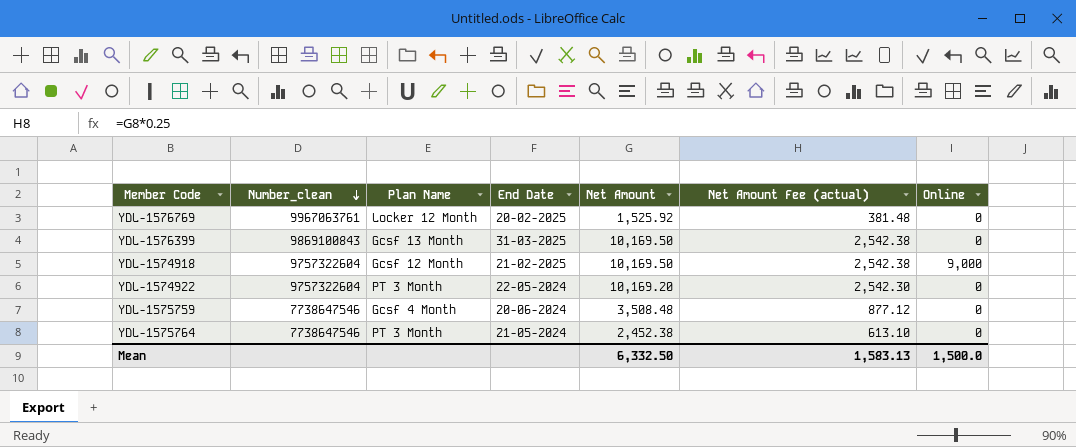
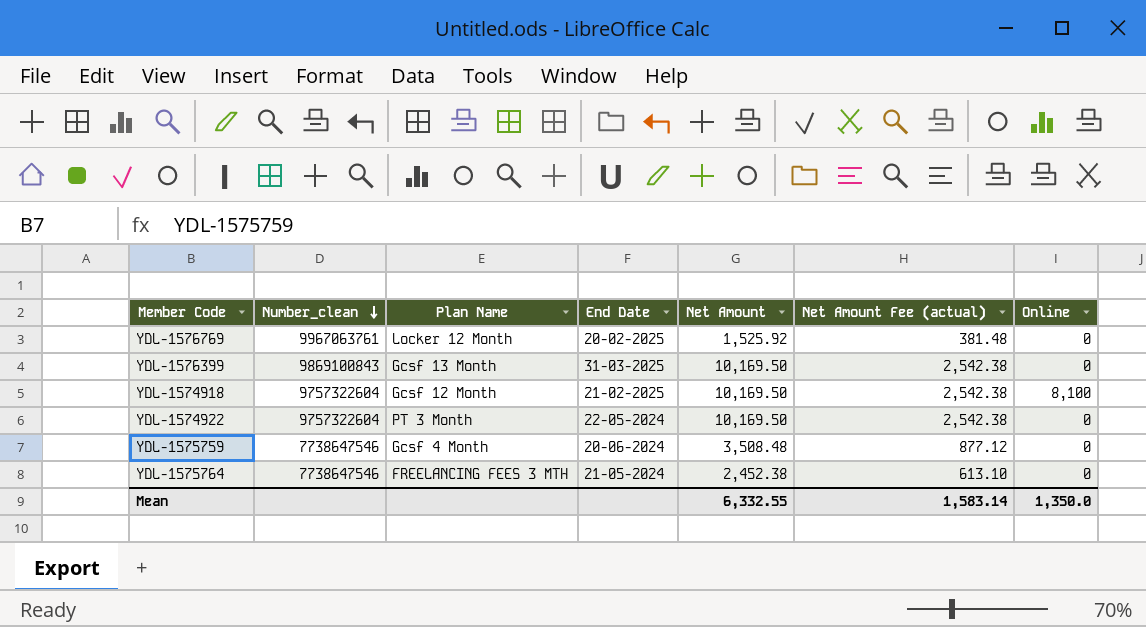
YDL-1574918 | Online: 9,000 -> 8,100
YDL-1574922 | Net Amount: 10,169.20 -> 10,169.50
YDL-1574922 | Net Amount Fee (actual): 2,542.30 -> 2,542.38
YDL-1575764 | Plan Name: PT 3 Month -> FREELANCING FEES 3 MTH
Mean | Net Amount: 6,332.50 -> 6,332.55
Mean | Net Amount Fee (actual): 1,583.13 -> 1,583.14
Mean | Online: 1,500.0 -> 1,350.0

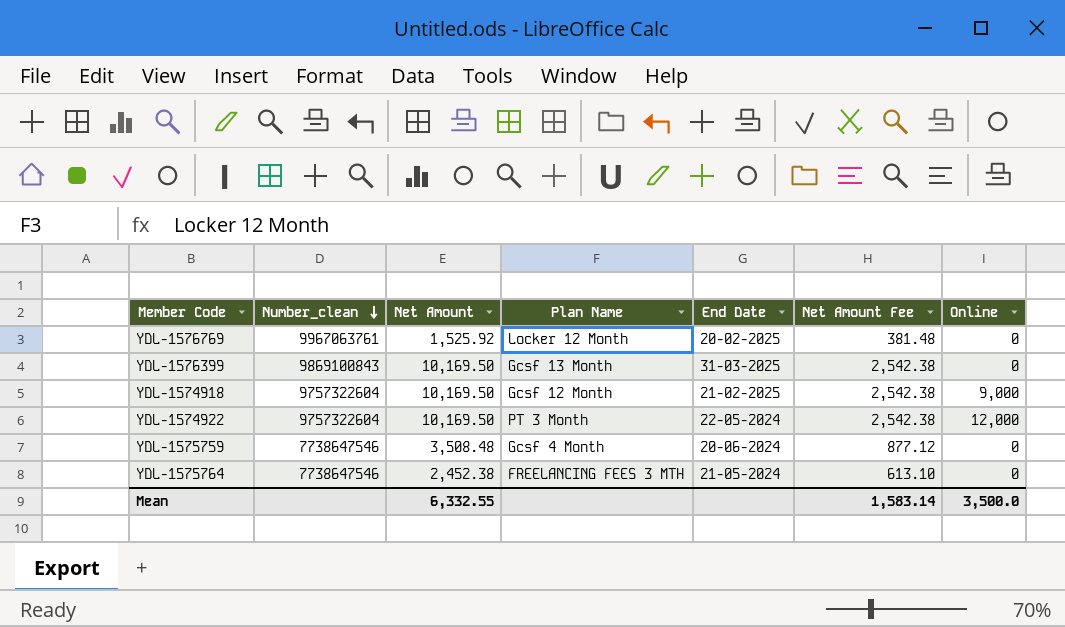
column Net Amount | position: 5 -> 3
column name: Net Amount Fee (actual) -> Net Amount Fee
YDL-1574918 | Online: 8,100 -> 9,000
YDL-1574922 | Online: 0 -> 12,000
Mean | Online: 1,350.0 -> 3,500.0

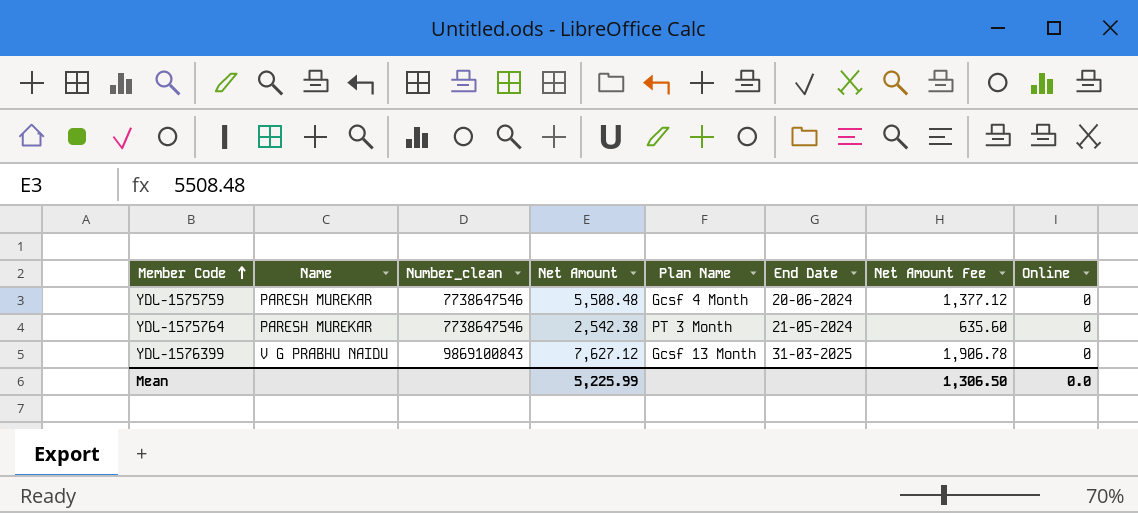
row order: Number_clean descending -> Member Code ascending
column Name | position: none -> 2
row YDL-1576769: 9967063761 | 1,525.92 | Locker 12 Month | 20-02-2025 | 381.48 | 0 -> none
row YDL-1574918: 9757322604 | 10,169.50 | Gcsf 12 Month | 21-02-2025 | 2,542.38 | 9,000 -> none
row YDL-1574922: 9757322604 | 10,169.50 | PT 3 Month | 22-05-2024 | 2,542.38 | 12,000 -> none
YDL-1575759 | Net Amount: 3,508.48 -> 5,508.48
YDL-1575759 | Net Amount Fee: 877.12 -> 1,377.12
YDL-1575764 | Net Amount: 2,452.38 -> 2,542.38
YDL-1575764 | Plan Name: FREELANCING FEES 3 MTH -> PT 3 Month
YDL-1575764 | Net Amount Fee: 613.10 -> 635.60
YDL-1576399 | Net Amount: 10,169.50 -> 7,627.12
YDL-1576399 | Net Amount Fee: 2,542.38 -> 1,906.78
Mean | Net Amount: 6,332.55 -> 5,225.99
Mean | Net Amount Fee: 1,583.14 -> 1,306.50
Mean | Online: 3,500.0 -> 0.0

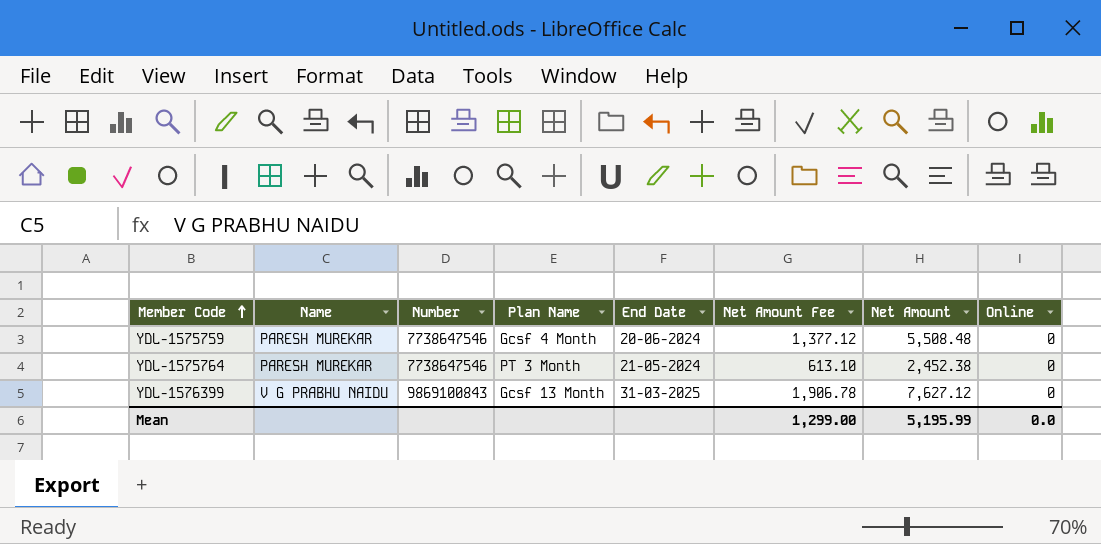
column name: Number_clean -> Number
column Net Amount | position: 4 -> 7
YDL-1575764 | Net Amount Fee: 635.60 -> 613.10
YDL-1575764 | Net Amount: 2,542.38 -> 2,452.38
Mean | Net Amount Fee: 1,306.50 -> 1,299.00
Mean | Net Amount: 5,225.99 -> 5,195.99

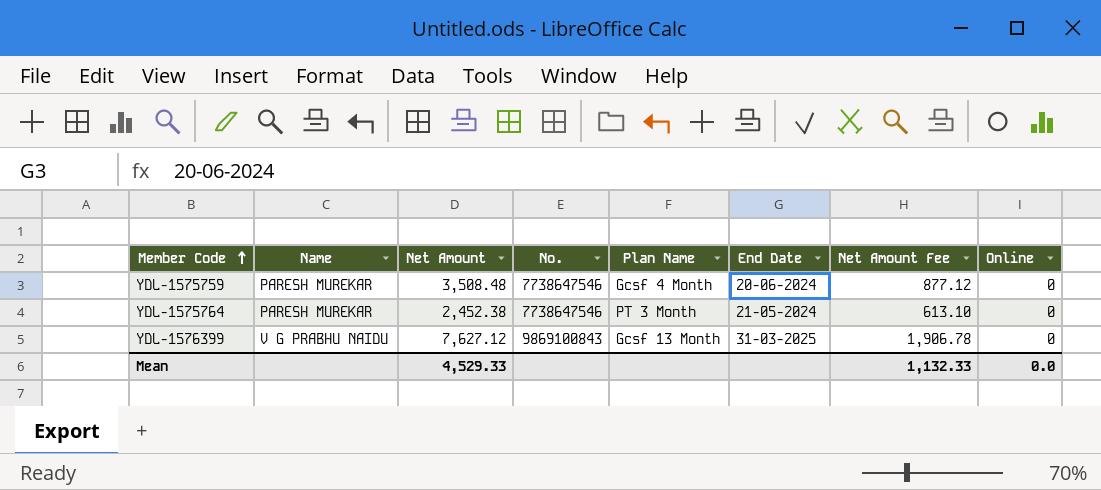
column Net Amount | position: 7 -> 3
column name: Number -> No.
YDL-1575759 | Net Amount: 5,508.48 -> 3,508.48
YDL-1575759 | Net Amount Fee: 1,377.12 -> 877.12
Mean | Net Amount: 5,195.99 -> 4,529.33
Mean | Net Amount Fee: 1,299.00 -> 1,132.33

